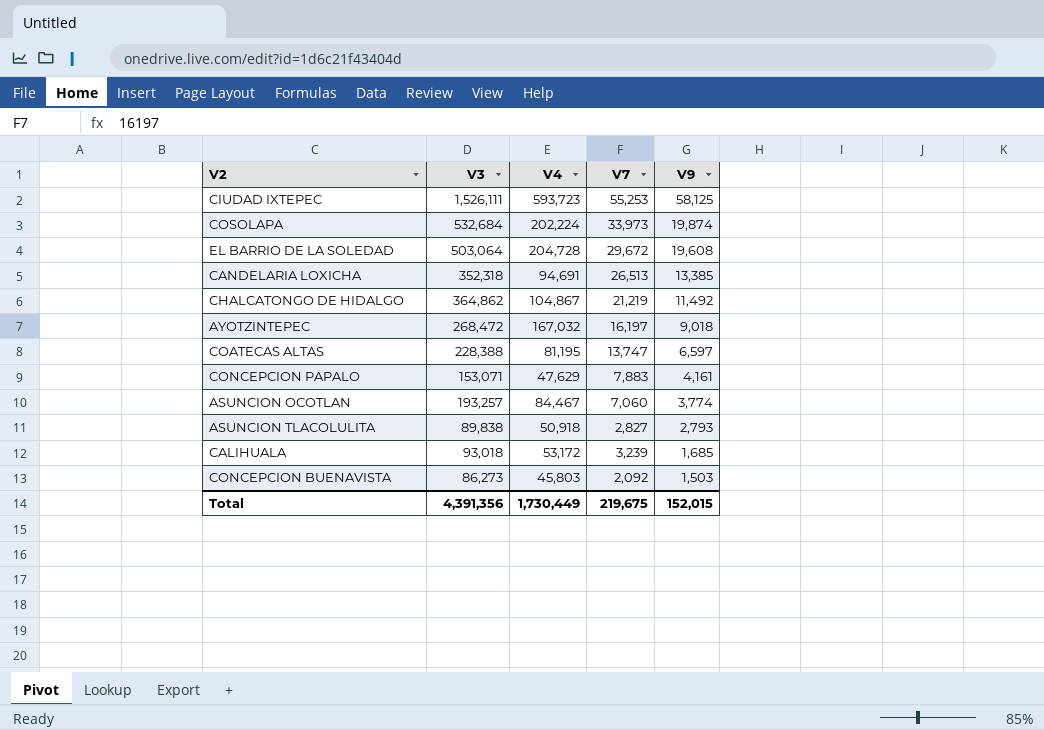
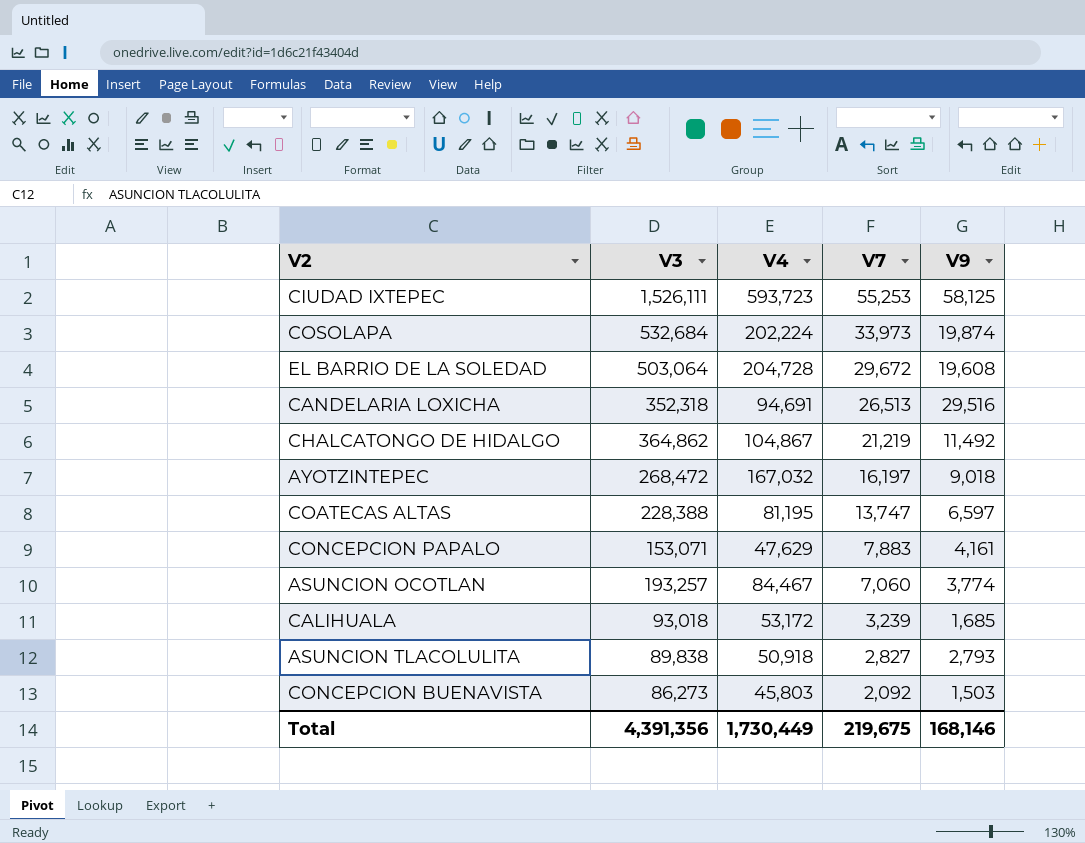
row order: V9 descending -> V7 descending
CANDELARIA LOXICHA | V9: 13,385 -> 29,516
Total | V9: 152,015 -> 168,146

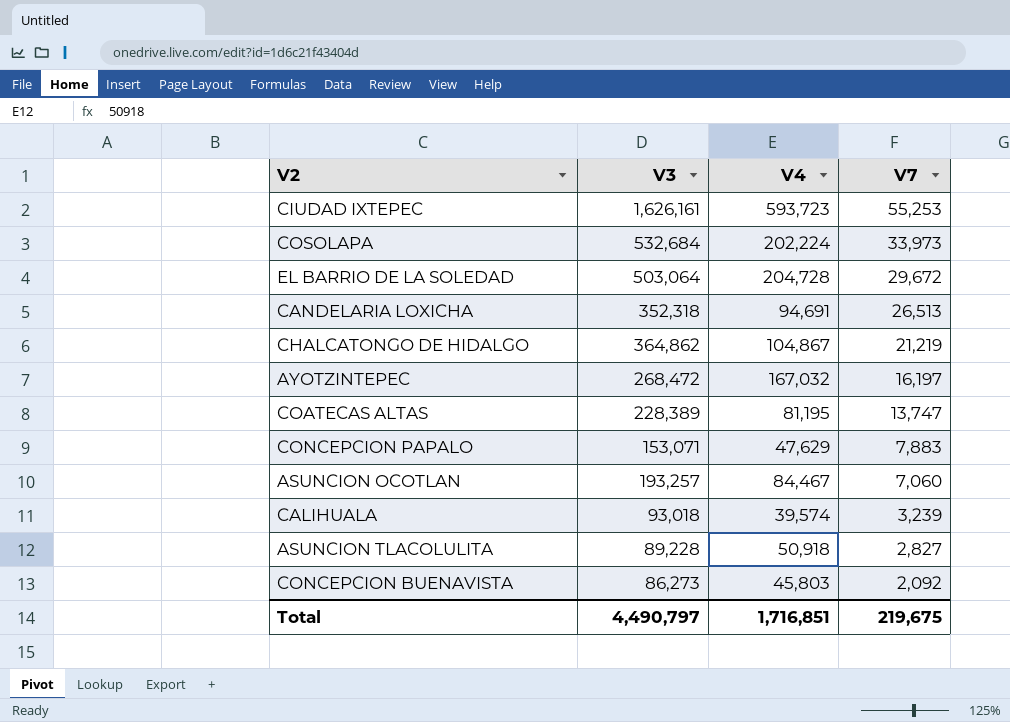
column V9 | position: 5 -> none
CIUDAD IXTEPEC | V3: 1,526,111 -> 1,626,161
COATECAS ALTAS | V3: 228,388 -> 228,389
CALIHUALA | V4: 53,172 -> 39,574
ASUNCION TLACOLULITA | V3: 89,838 -> 89,228
Total | V3: 4,391,356 -> 4,490,797
Total | V4: 1,730,449 -> 1,716,851

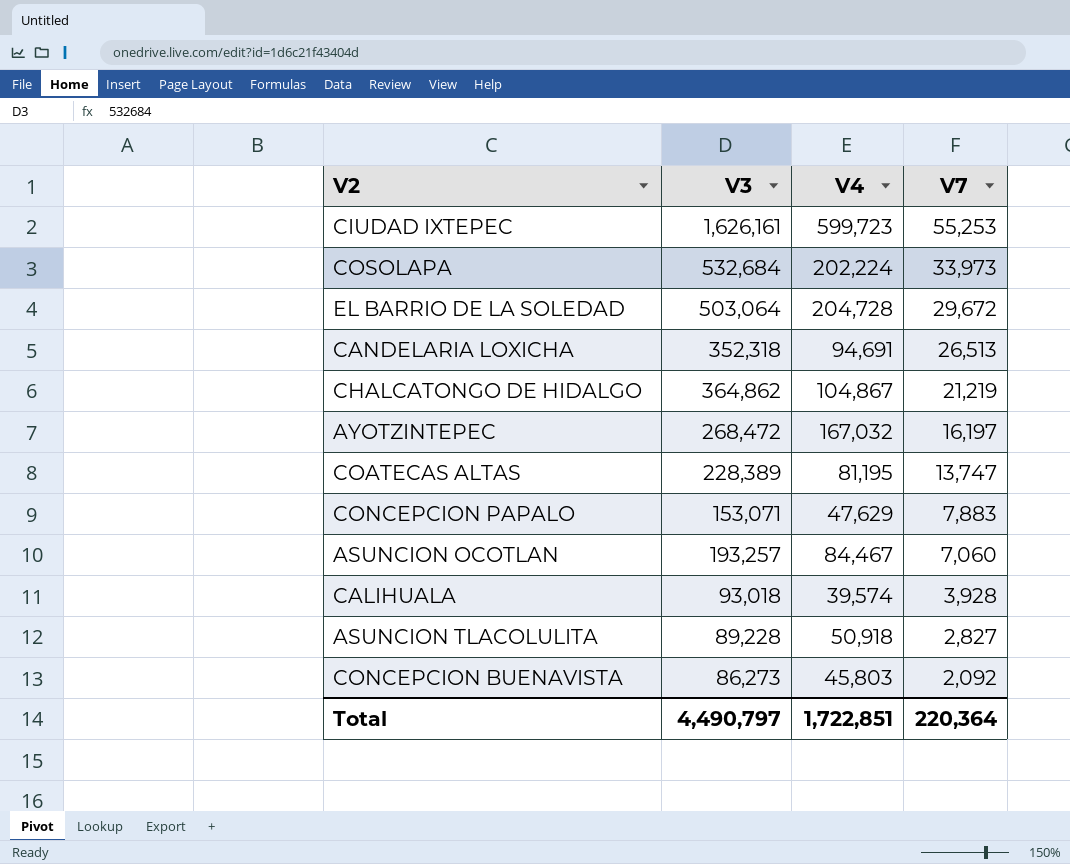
CIUDAD IXTEPEC | V4: 593,723 -> 599,723
CALIHUALA | V7: 3,239 -> 3,928
Total | V4: 1,716,851 -> 1,722,851
Total | V7: 219,675 -> 220,364

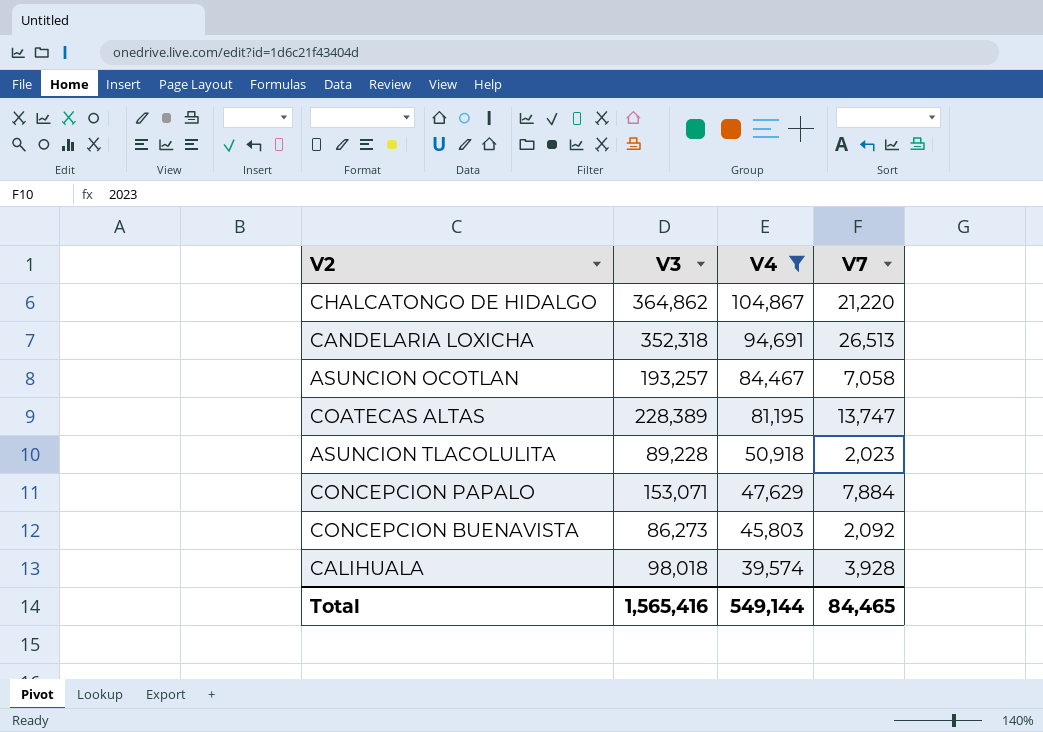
filter: none -> V4 <= 104,867
row order: V7 descending -> V4 descending
CHALCATONGO DE HIDALGO | V7: 21,219 -> 21,220
ASUNCION OCOTLAN | V7: 7,060 -> 7,058
ASUNCION TLACOLULITA | V7: 2,827 -> 2,023
CONCEPCION PAPALO | V7: 7,883 -> 7,884
CALIHUALA | V3: 93,018 -> 98,018
Total | V3: 4,490,797 -> 1,565,416
Total | V4: 1,722,851 -> 549,144
Total | V7: 220,364 -> 84,465

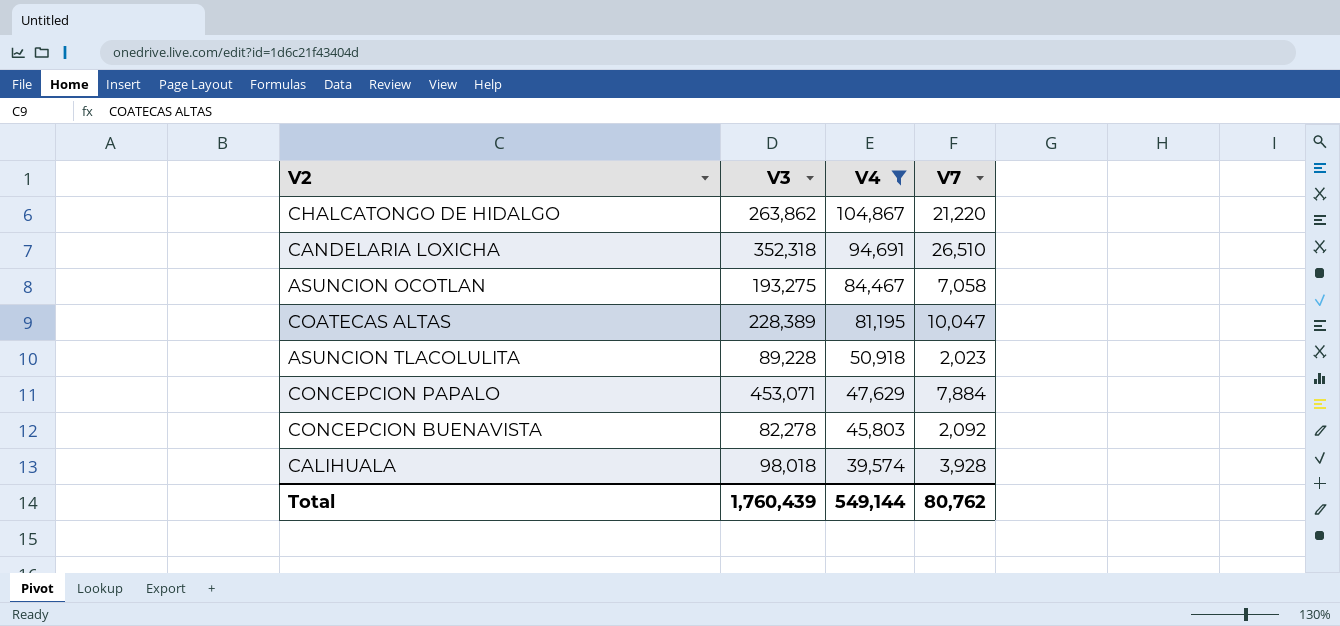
CHALCATONGO DE HIDALGO | V3: 364,862 -> 263,862
CANDELARIA LOXICHA | V7: 26,513 -> 26,510
ASUNCION OCOTLAN | V3: 193,257 -> 193,275
COATECAS ALTAS | V7: 13,747 -> 10,047
CONCEPCION PAPALO | V3: 153,071 -> 453,071
CONCEPCION BUENAVISTA | V3: 86,273 -> 82,278
Total | V3: 1,565,416 -> 1,760,439
Total | V7: 84,465 -> 80,762

